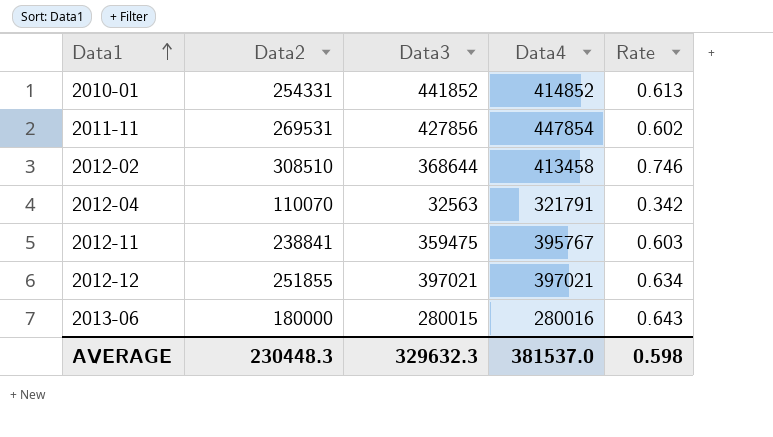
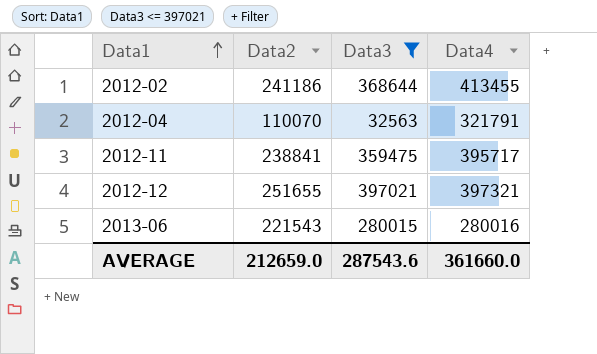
filter: none -> Data3 <= 397021
column Rate | formula: [Data2] / [Data4] -> none
2012-02 | Data2: 308510 -> 241186
2012-02 | Data4: 413458 -> 413455
2012-11 | Data4: 395767 -> 395717
2012-12 | Data2: 251855 -> 251655
2012-12 | Data4: 397021 -> 397321
2013-06 | Data2: 180000 -> 221543
AVERAGE | Data2: 230448.3 -> 212659.0
AVERAGE | Data3: 329632.3 -> 287543.6
AVERAGE | Data4: 381537.0 -> 361660.0

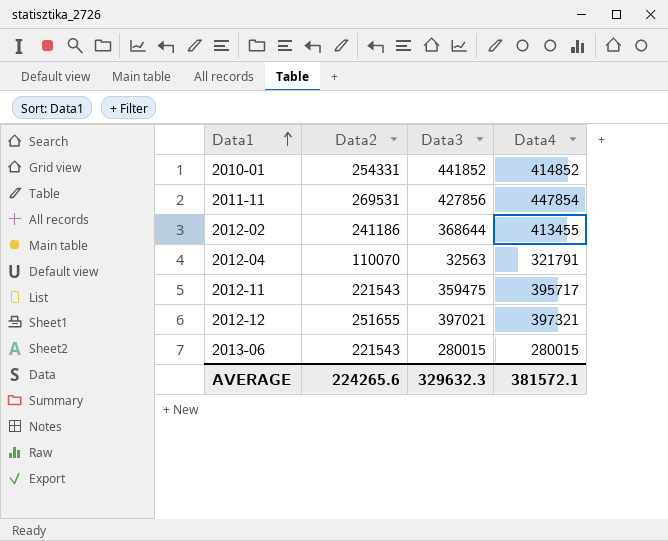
filter: Data3 <= 397021 -> none
2012-11 | Data2: 238841 -> 221543
2013-06 | Data4: 280016 -> 280015
AVERAGE | Data2: 212659.0 -> 224265.6
AVERAGE | Data3: 287543.6 -> 329632.3
AVERAGE | Data4: 361660.0 -> 381572.1

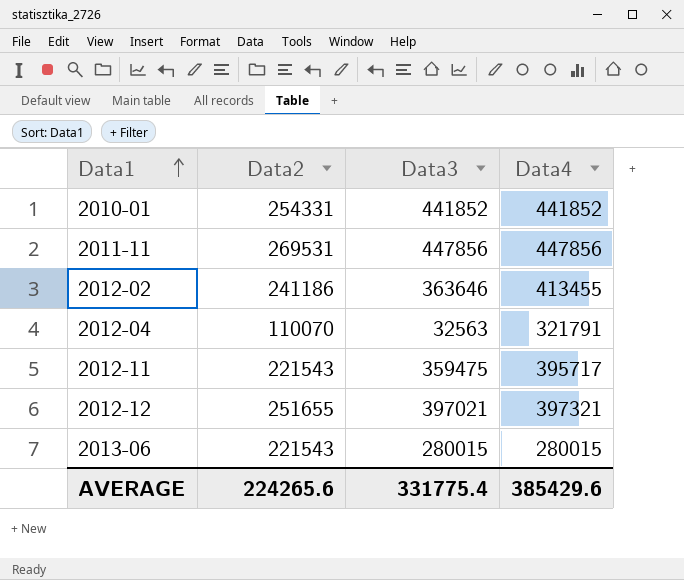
2010-01 | Data4: 414852 -> 441852
2011-11 | Data3: 427856 -> 447856
2011-11 | Data4: 447854 -> 447856
2012-02 | Data3: 368644 -> 363646
AVERAGE | Data3: 329632.3 -> 331775.4
AVERAGE | Data4: 381572.1 -> 385429.6

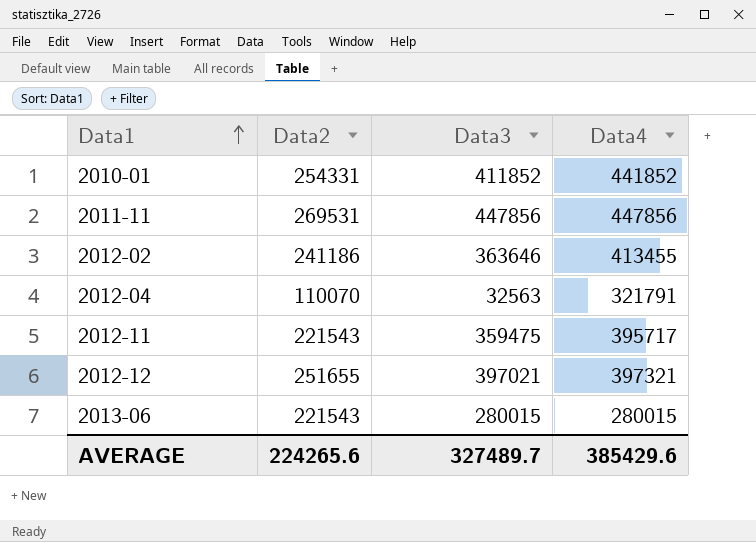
2010-01 | Data3: 441852 -> 411852
AVERAGE | Data3: 331775.4 -> 327489.7

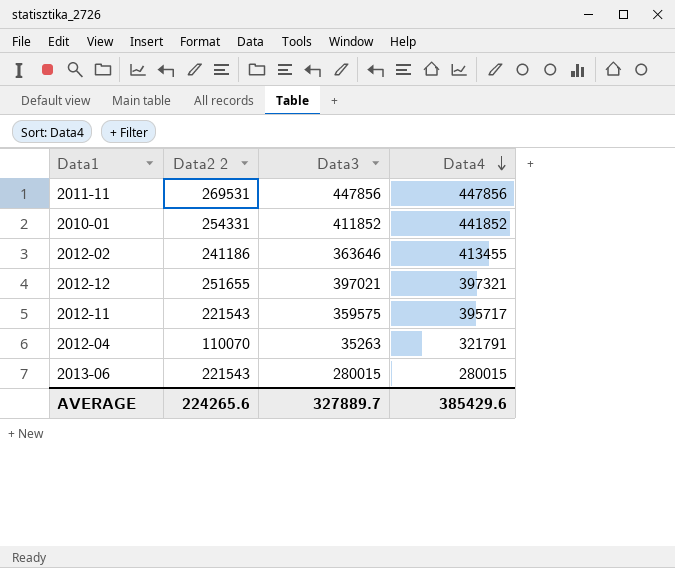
row order: Data1 ascending -> Data4 descending
column name: Data2 -> Data2 2
2012-11 | Data3: 359475 -> 359575
2012-04 | Data3: 32563 -> 35263
AVERAGE | Data3: 327489.7 -> 327889.7

